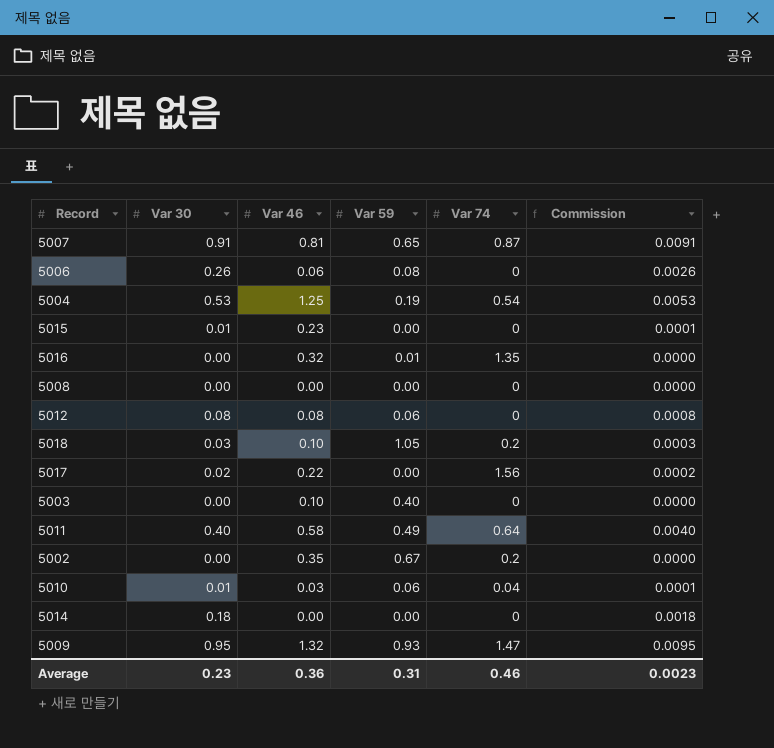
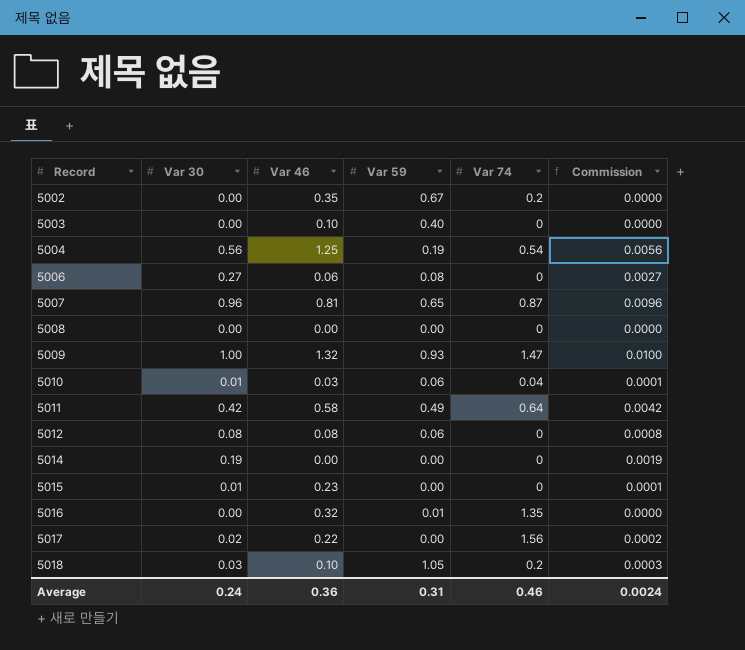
row order: none -> Record ascending
5004 | Var 30: 0.53 -> 0.56
5004 | Commission: 0.0053 -> 0.0056
5006 | Var 30: 0.26 -> 0.27
5006 | Commission: 0.0026 -> 0.0027
5007 | Var 30: 0.91 -> 0.96
5007 | Commission: 0.0091 -> 0.0096
5009 | Var 30: 0.95 -> 1.00
5009 | Commission: 0.0095 -> 0.0100
5011 | Var 30: 0.40 -> 0.42
5011 | Commission: 0.0040 -> 0.0042
5014 | Var 30: 0.18 -> 0.19
5014 | Commission: 0.0018 -> 0.0019
Average | Var 30: 0.23 -> 0.24
Average | Commission: 0.0023 -> 0.0024

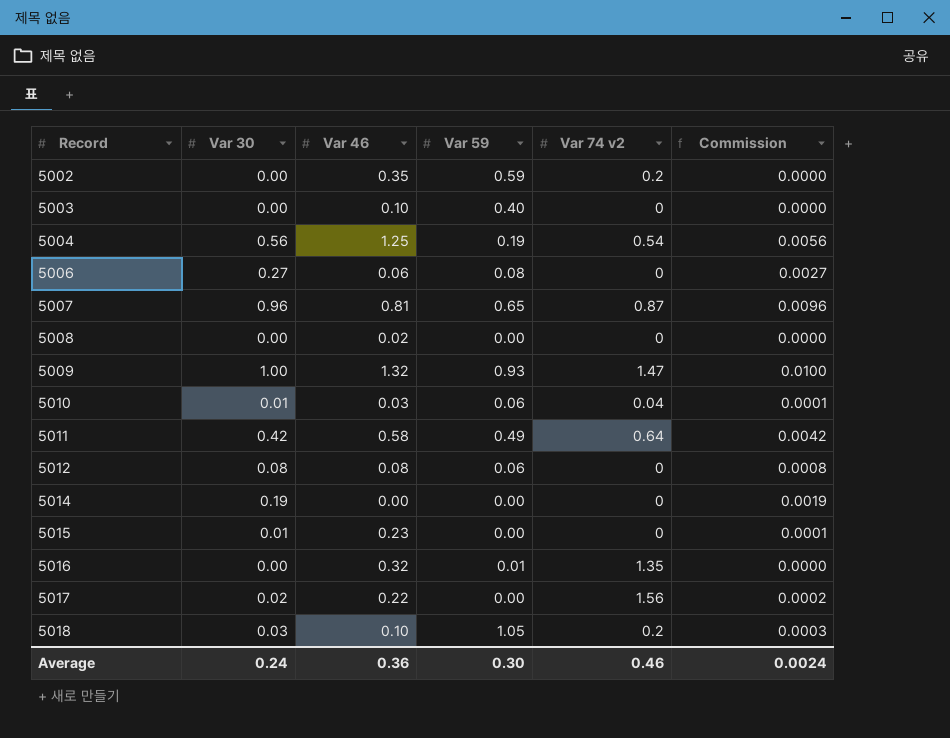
column name: Var 74 -> Var 74 v2
5002 | Var 59: 0.67 -> 0.59
5008 | Var 46: 0.00 -> 0.02
Average | Var 59: 0.31 -> 0.30

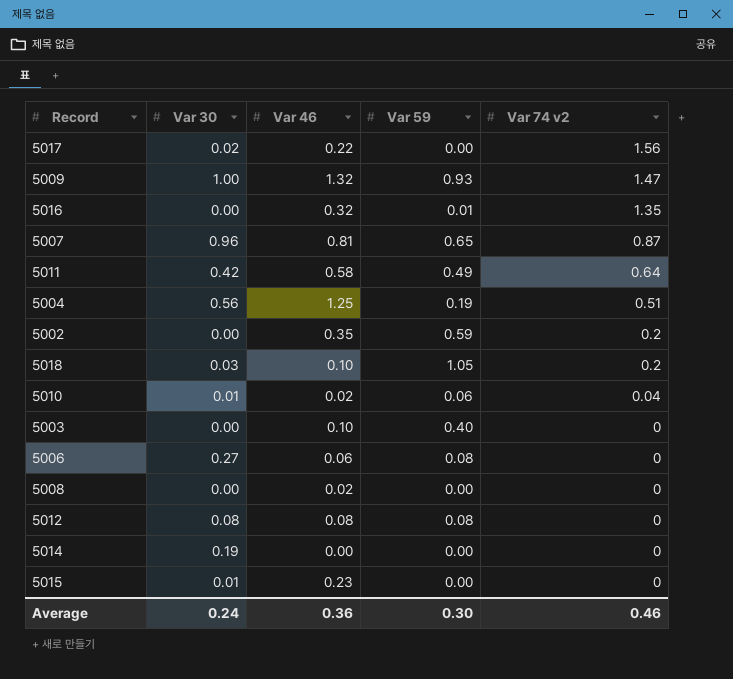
row order: Record ascending -> Var 74 v2 descending
column Commission | formula: [Var 30] * 0.01 -> none
5004 | Var 74 v2: 0.54 -> 0.51
5010 | Var 46: 0.03 -> 0.02
5012 | Var 59: 0.06 -> 0.08

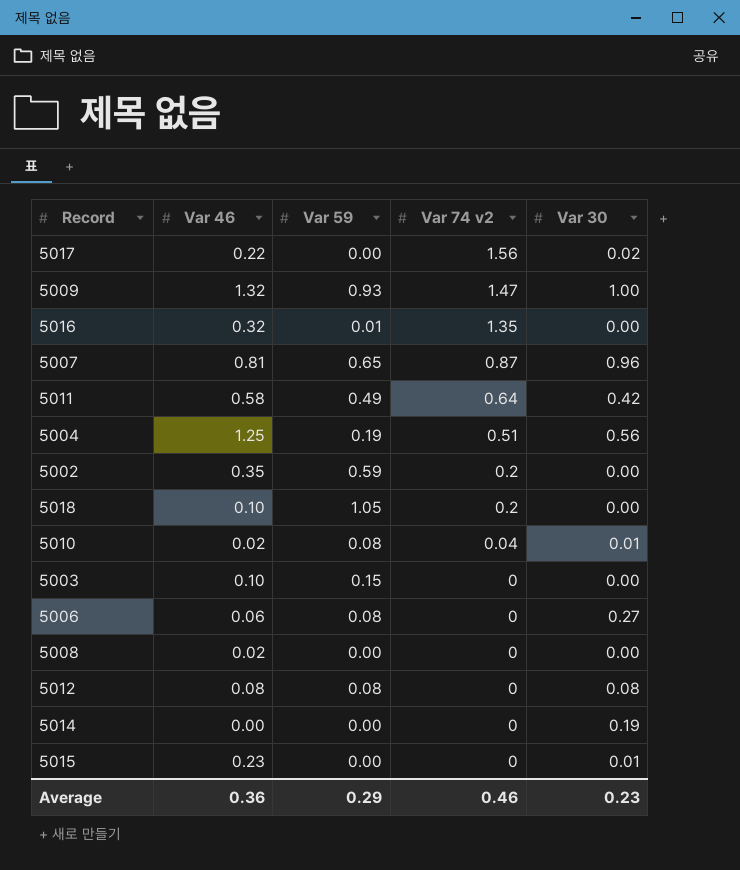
column Var 30 | position: 2 -> 5
5018 | Var 30: 0.03 -> 0.00
5010 | Var 59: 0.06 -> 0.08
5003 | Var 59: 0.40 -> 0.15
Average | Var 59: 0.30 -> 0.29
Average | Var 30: 0.24 -> 0.23

